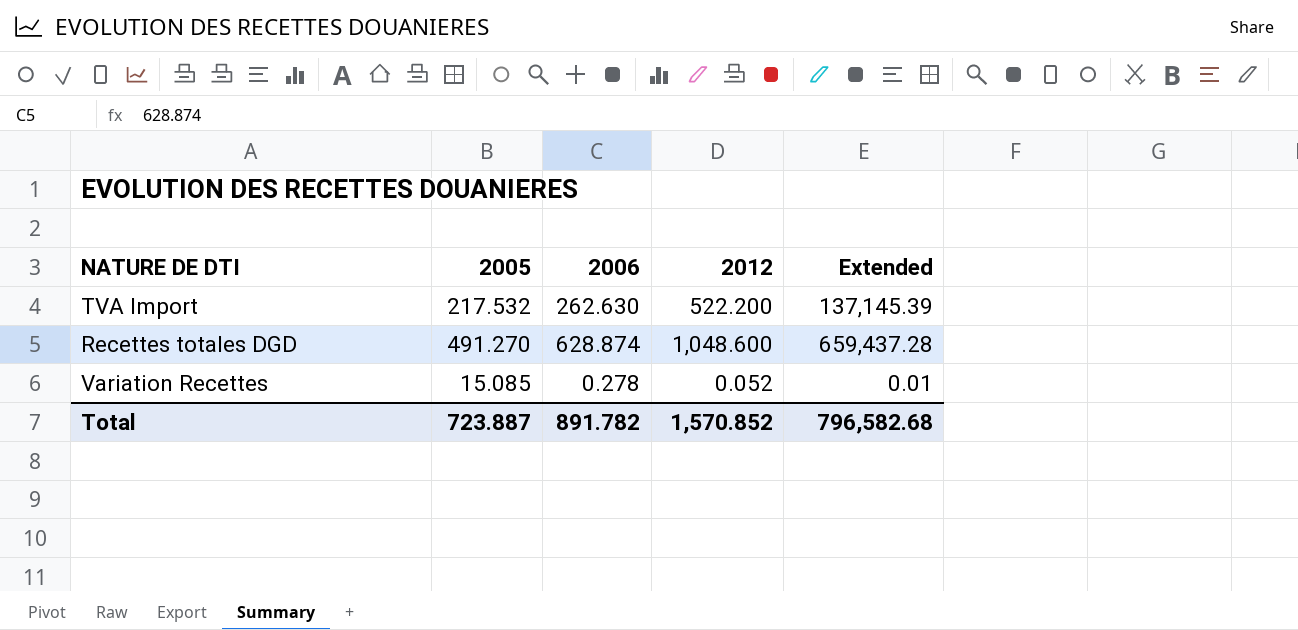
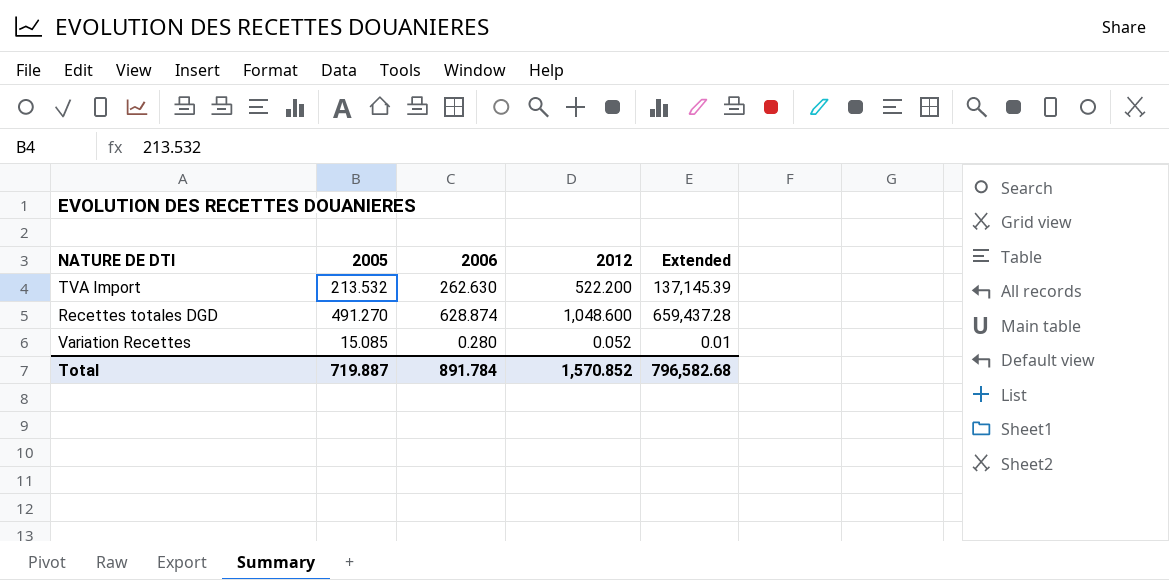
TVA Import | 2005: 217.532 -> 213.532
Variation Recettes | 2006: 0.278 -> 0.280
Total | 2005: 723.887 -> 719.887
Total | 2006: 891.782 -> 891.784

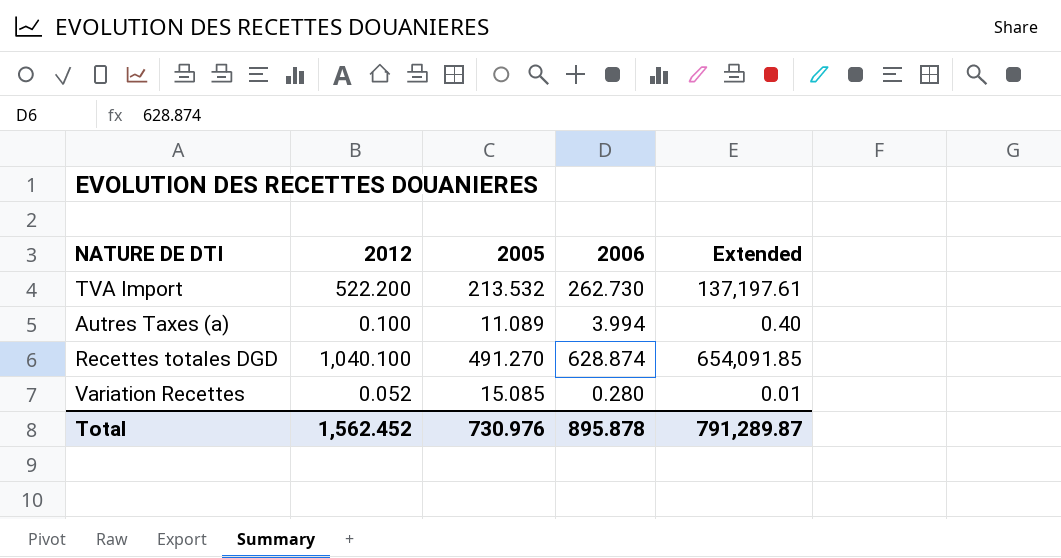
column 2012 | position: 4 -> 2
TVA Import | 2006: 262.630 -> 262.730
TVA Import | Extended: 137,145.39 -> 137,197.61
row Autres Taxes (a): none -> 0.100 | 11.089 | 3.994 | 0.40
Recettes totales DGD | 2012: 1,048.600 -> 1,040.100
Recettes totales DGD | Extended: 659,437.28 -> 654,091.85
Total | 2012: 1,570.852 -> 1,562.452
Total | 2005: 719.887 -> 730.976
Total | 2006: 891.784 -> 895.878
Total | Extended: 796,582.68 -> 791,289.87

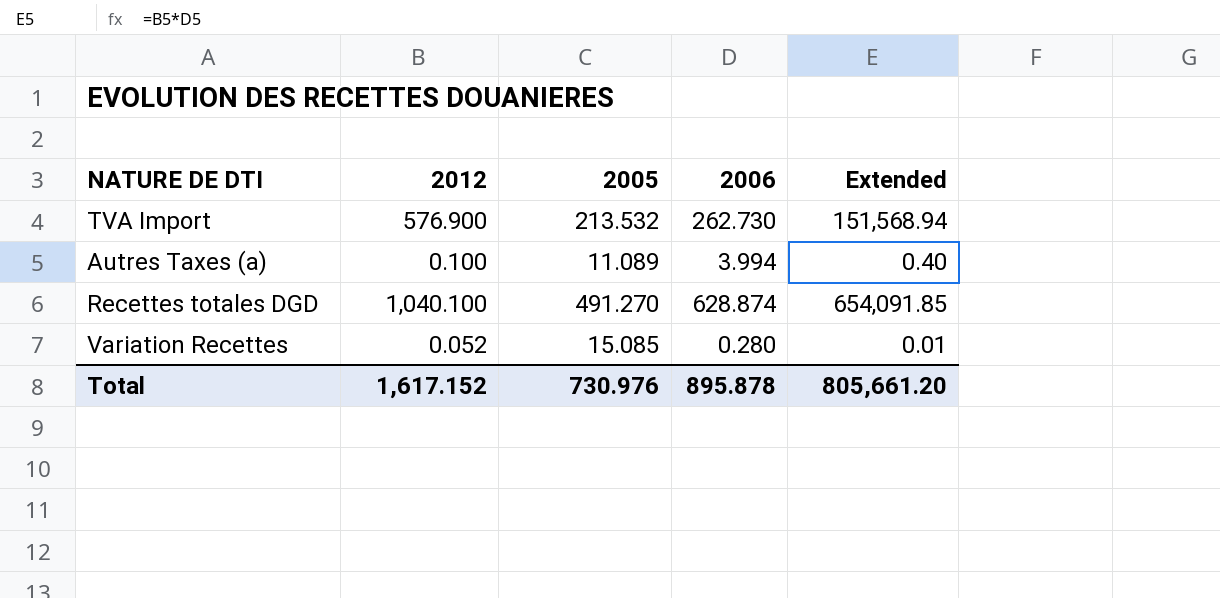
TVA Import | 2012: 522.200 -> 576.900
TVA Import | Extended: 137,197.61 -> 151,568.94
Total | 2012: 1,562.452 -> 1,617.152
Total | Extended: 791,289.87 -> 805,661.20

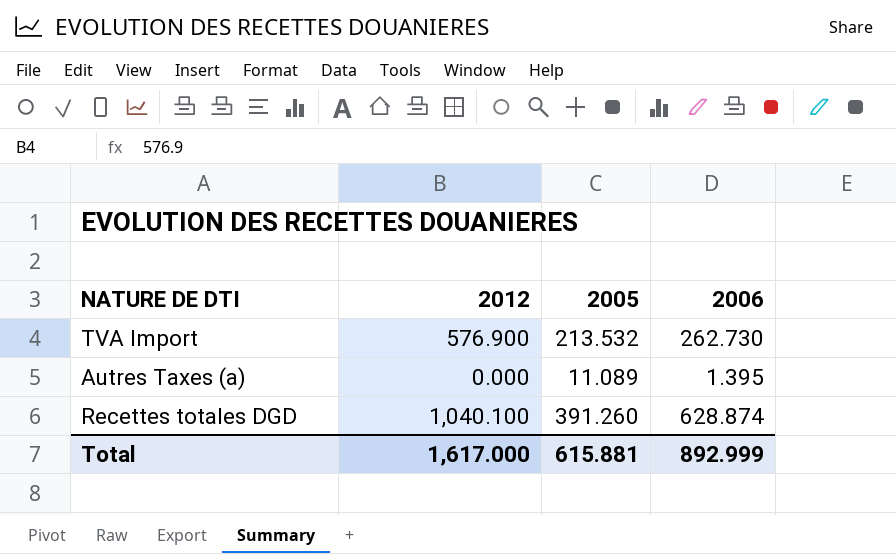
column Extended | formula: [2012] * [2006] -> none
row Variation Recettes: 0.052 | 15.085 | 0.280 | 0.01 -> none
Autres Taxes (a) | 2012: 0.100 -> 0.000
Autres Taxes (a) | 2006: 3.994 -> 1.395
Recettes totales DGD | 2005: 491.270 -> 391.260
Total | 2012: 1,617.152 -> 1,617.000
Total | 2005: 730.976 -> 615.881
Total | 2006: 895.878 -> 892.999

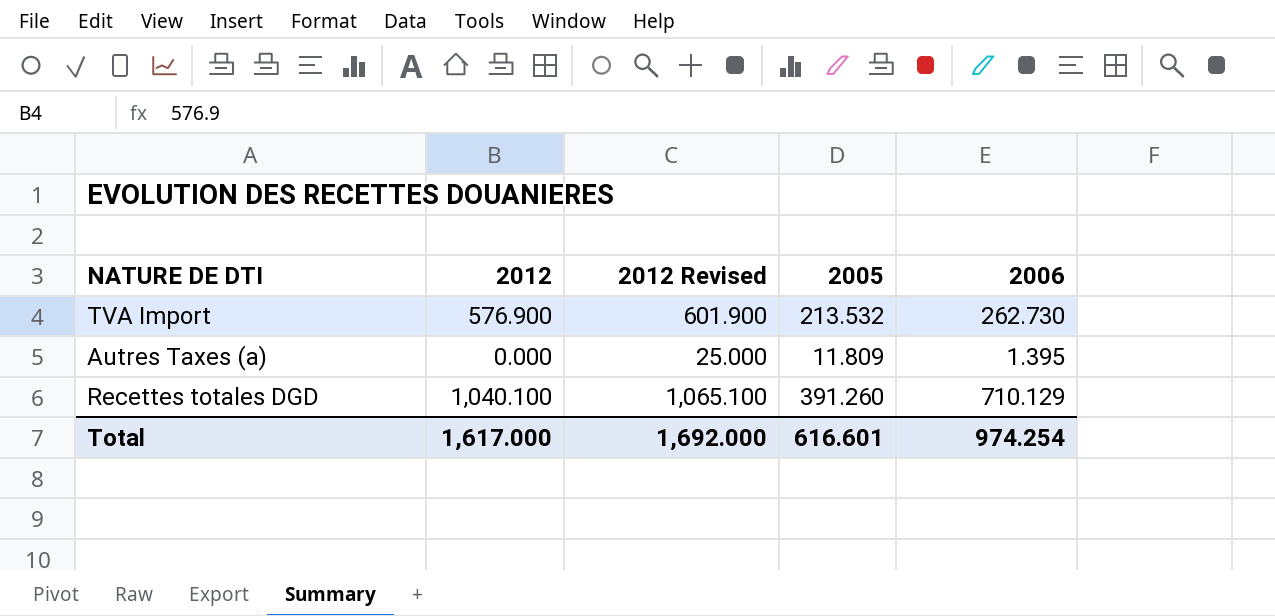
column 2012 Revised | formula: none -> [2012] + 25
Autres Taxes (a) | 2005: 11.089 -> 11.809
Recettes totales DGD | 2006: 628.874 -> 710.129
Total | 2005: 615.881 -> 616.601
Total | 2006: 892.999 -> 974.254

